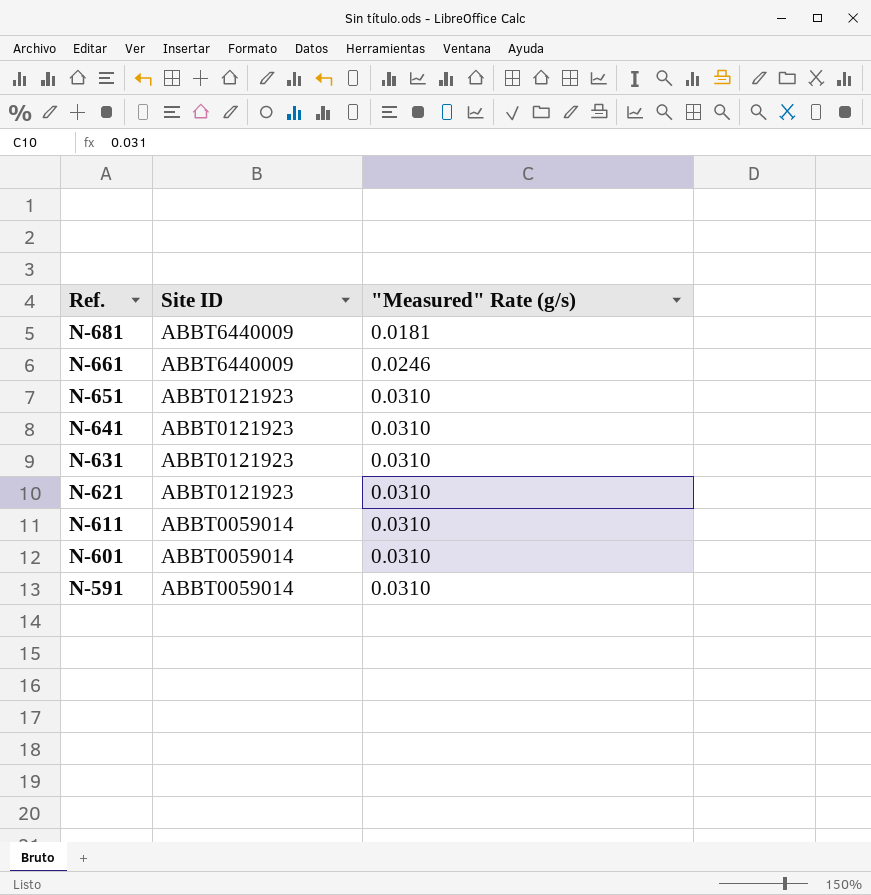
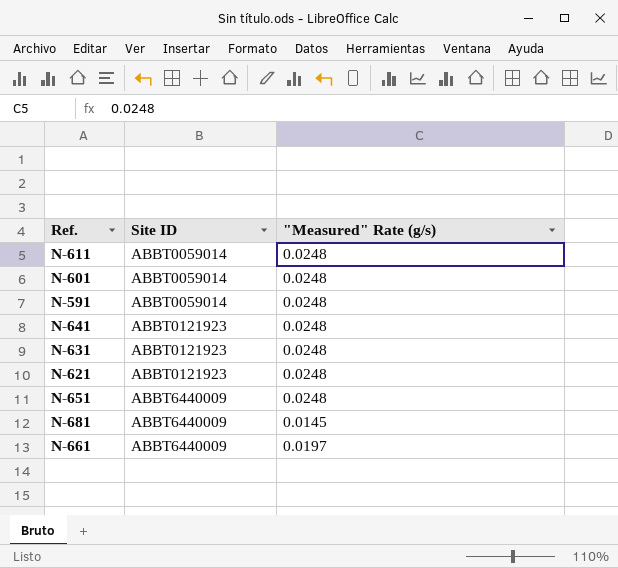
row order: Ref. descending -> Site ID ascending
N-611 | "Measured" Rate (g/s): 0.0310 -> 0.0248
N-601 | "Measured" Rate (g/s): 0.0310 -> 0.0248
N-591 | "Measured" Rate (g/s): 0.0310 -> 0.0248
N-641 | "Measured" Rate (g/s): 0.0310 -> 0.0248
N-631 | "Measured" Rate (g/s): 0.0310 -> 0.0248
N-621 | "Measured" Rate (g/s): 0.0310 -> 0.0248
N-651 | Site ID: ABBT0121923 -> ABBT6440009
N-651 | "Measured" Rate (g/s): 0.0310 -> 0.0248
N-681 | "Measured" Rate (g/s): 0.0181 -> 0.0145
N-661 | "Measured" Rate (g/s): 0.0246 -> 0.0197

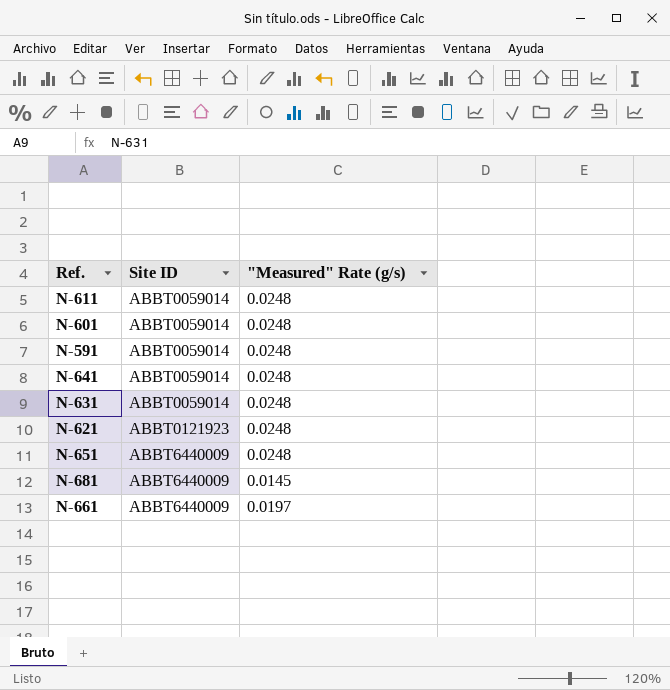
N-641 | Site ID: ABBT0121923 -> ABBT0059014
N-631 | Site ID: ABBT0121923 -> ABBT0059014

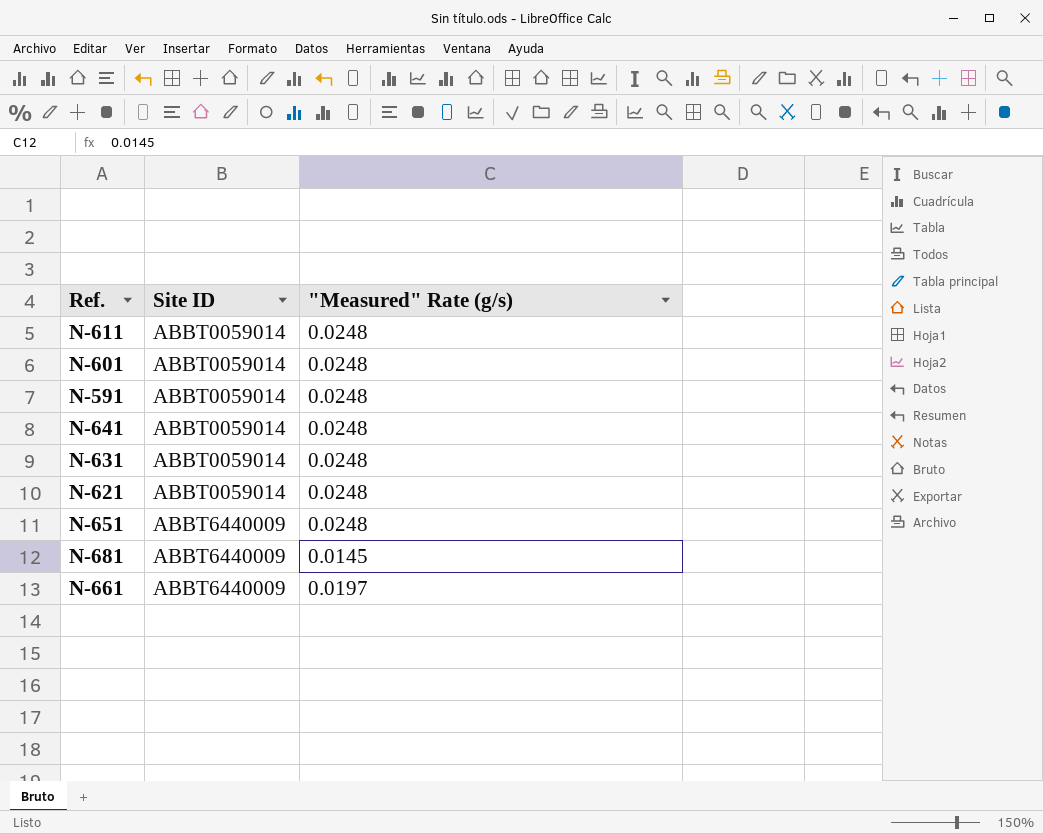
N-621 | Site ID: ABBT0121923 -> ABBT0059014

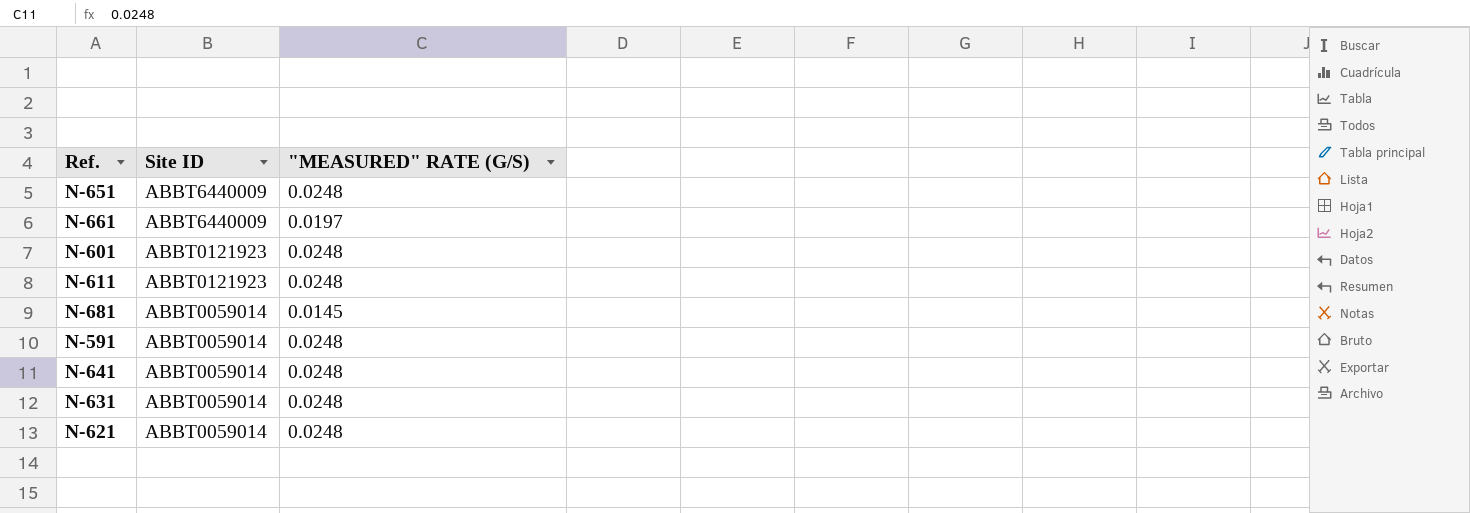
row order: Site ID ascending -> Site ID descending
column name: "Measured" Rate (g/s) -> "MEASURED" RATE (G/S)
N-601 | Site ID: ABBT0059014 -> ABBT0121923
N-611 | Site ID: ABBT0059014 -> ABBT0121923
N-681 | Site ID: ABBT6440009 -> ABBT0059014

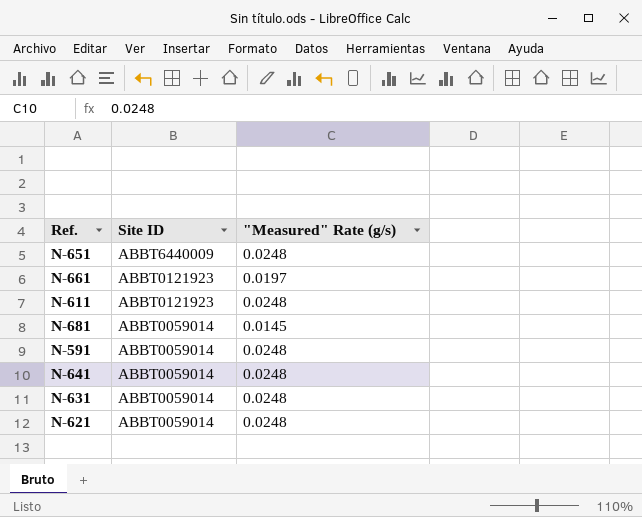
column name: "MEASURED" RATE (G/S) -> "Measured" Rate (g/s)
row N-601: ABBT0121923 | 0.0248 -> none
N-661 | Site ID: ABBT6440009 -> ABBT0121923

